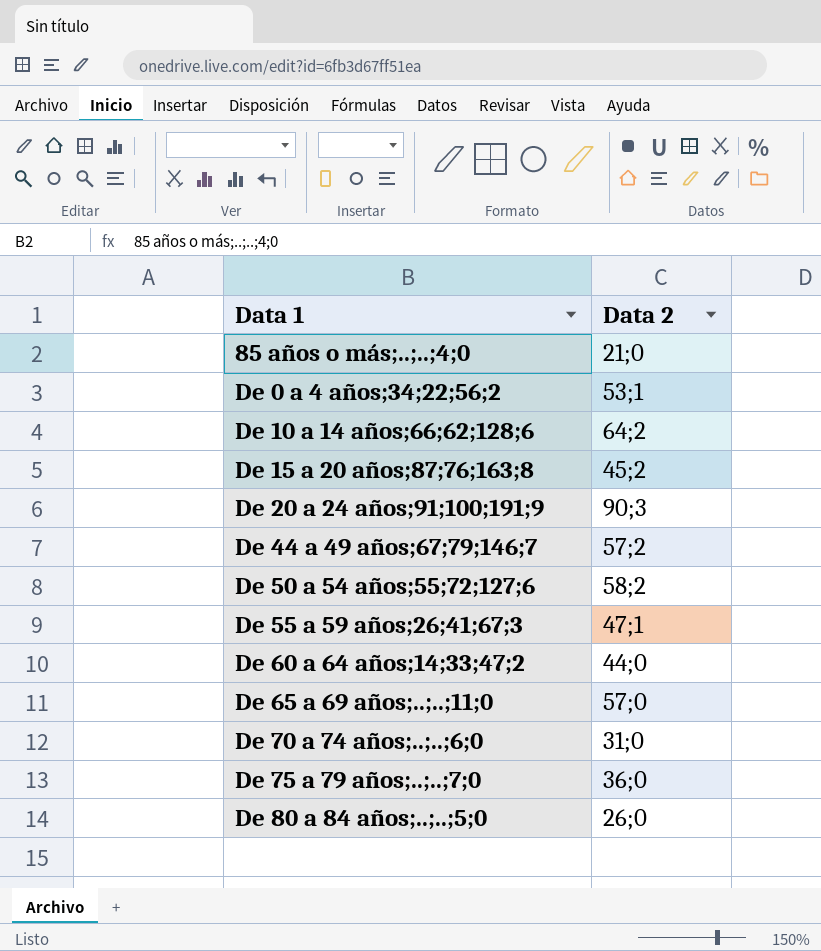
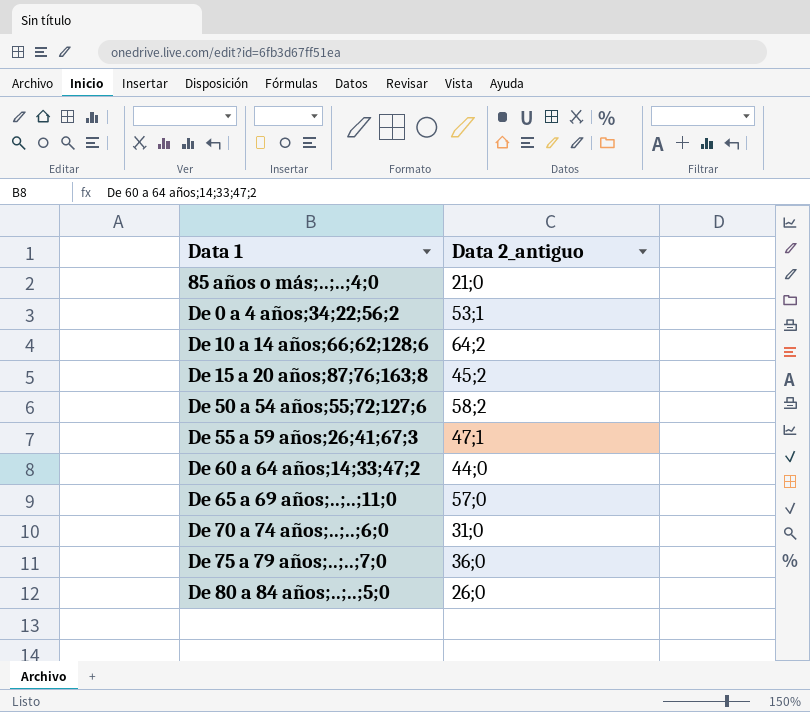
column name: Data 2 -> Data 2_antiguo
row De 20 a 24 años;91;100;191;9: 90;3 -> none
row De 44 a 49 años;67;79;146;7: 57;2 -> none

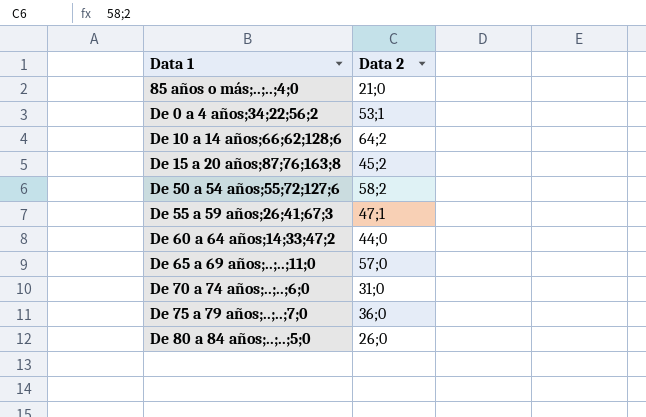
column name: Data 2_antiguo -> Data 2

